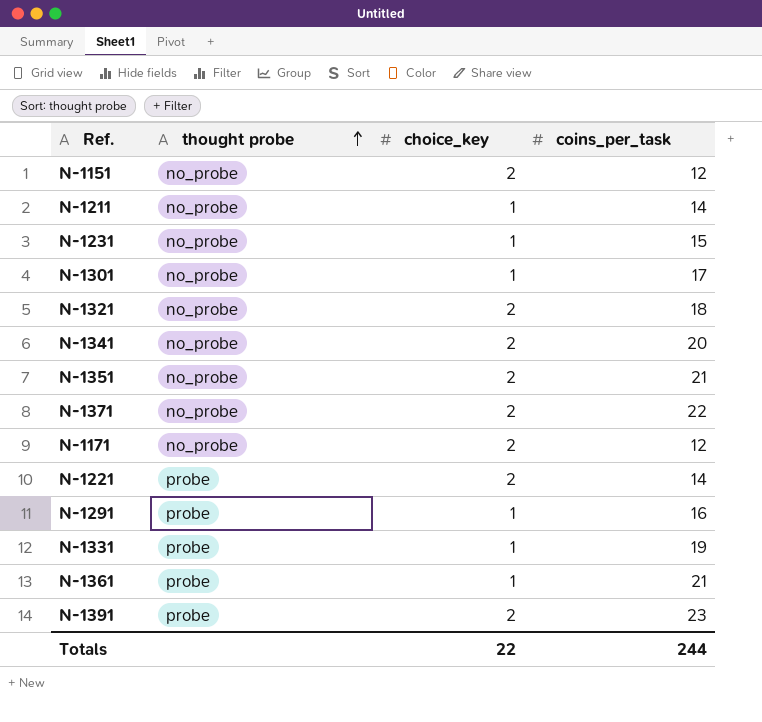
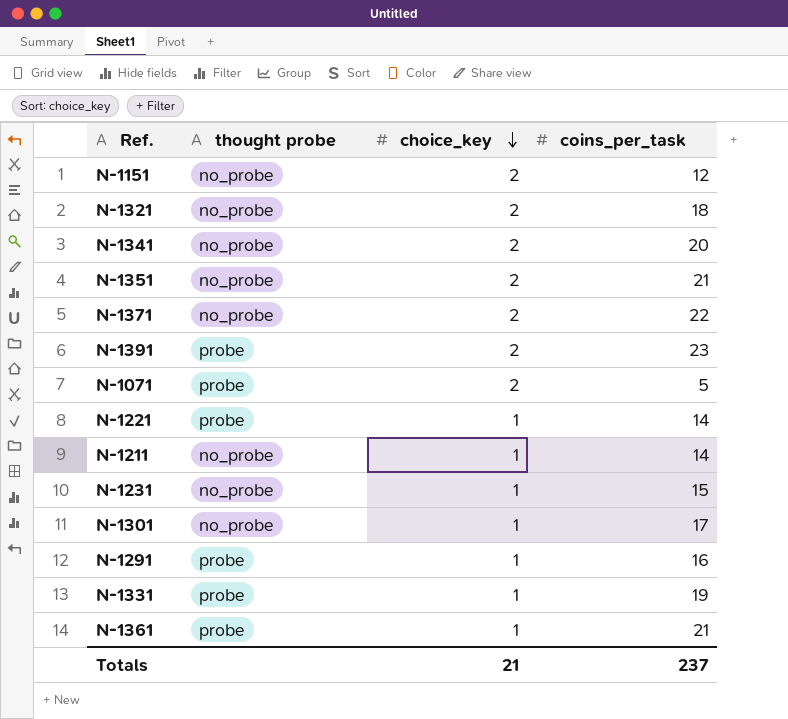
row order: thought probe ascending -> choice_key descending
row N-1171: no_probe | 2 | 12 -> none
row N-1071: none -> probe | 2 | 5
N-1221 | choice_key: 2 -> 1
Totals | choice_key: 22 -> 21
Totals | coins_per_task: 244 -> 237

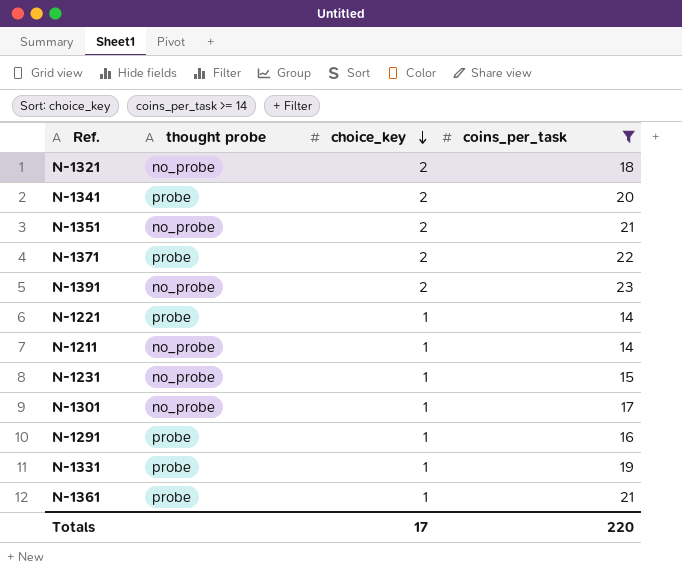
filter: none -> coins_per_task >= 14
N-1341 | thought probe: no_probe -> probe
N-1371 | thought probe: no_probe -> probe
N-1391 | thought probe: probe -> no_probe
Totals | choice_key: 21 -> 17
Totals | coins_per_task: 237 -> 220

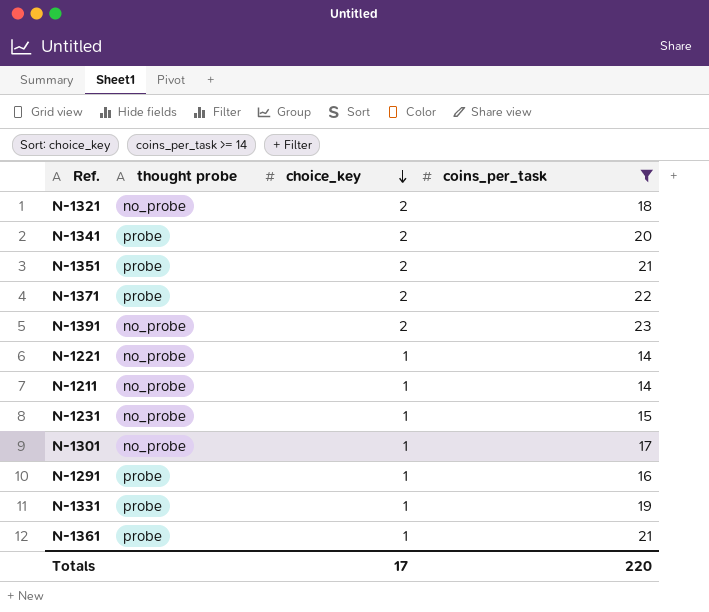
N-1351 | thought probe: no_probe -> probe
N-1221 | thought probe: probe -> no_probe

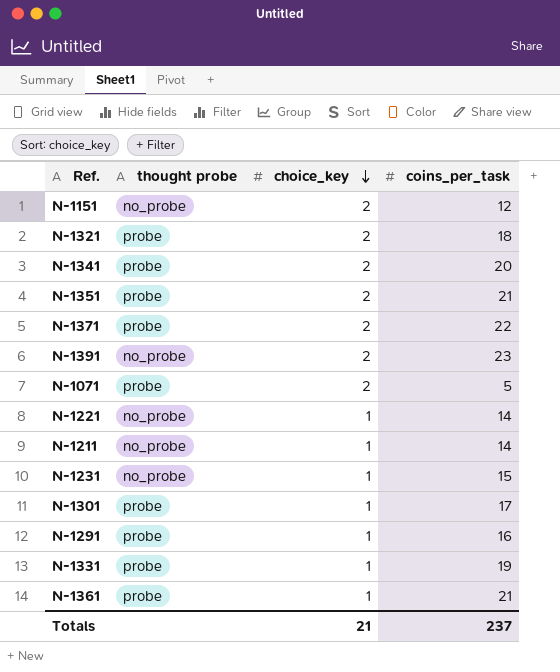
filter: coins_per_task >= 14 -> none
N-1321 | thought probe: no_probe -> probe
N-1301 | thought probe: no_probe -> probe
Totals | choice_key: 17 -> 21
Totals | coins_per_task: 220 -> 237

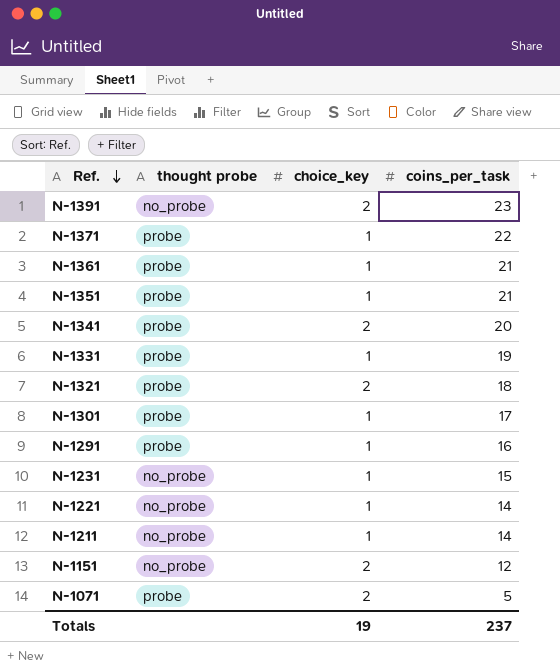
row order: choice_key descending -> Ref. descending
N-1371 | choice_key: 2 -> 1
N-1351 | choice_key: 2 -> 1
Totals | choice_key: 21 -> 19

